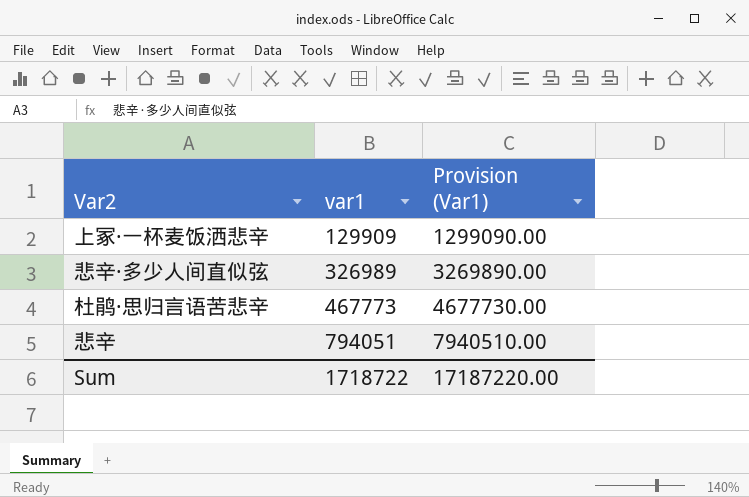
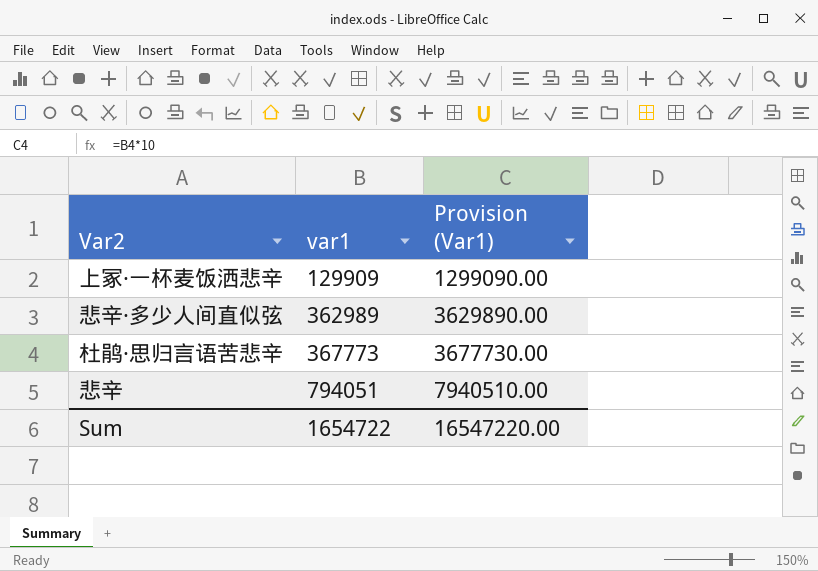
悲辛·多少人间直似弦 | var1: 326989 -> 362989
悲辛·多少人间直似弦 | Provision (Var1): 3269890.00 -> 3629890.00
杜鹃·思归言语苦悲辛 | var1: 467773 -> 367773
杜鹃·思归言语苦悲辛 | Provision (Var1): 4677730.00 -> 3677730.00
Sum | var1: 1718722 -> 1654722
Sum | Provision (Var1): 17187220.00 -> 16547220.00

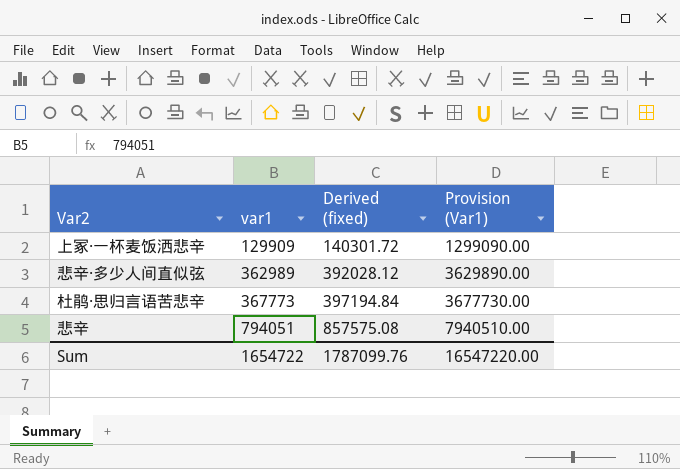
column Derived (fixed) | formula: none -> [var1] * 1.08

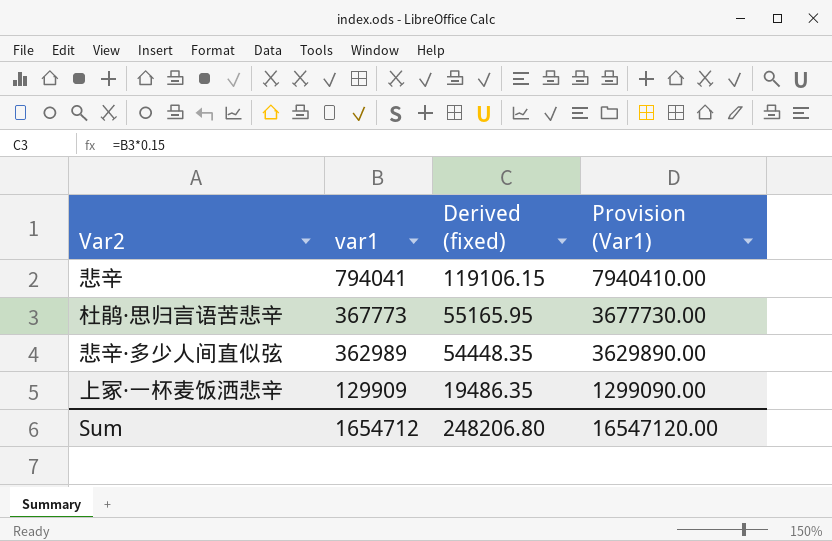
row order: var1 ascending -> var1 descending
column Derived (fixed) | formula: [var1] * 1.08 -> [var1] * 0.15
悲辛 | var1: 794051 -> 794041
悲辛 | Provision (Var1): 7940510.00 -> 7940410.00
Sum | var1: 1654722 -> 1654712
Sum | Derived (fixed): 1787099.76 -> 248206.80
Sum | Provision (Var1): 16547220.00 -> 16547120.00

